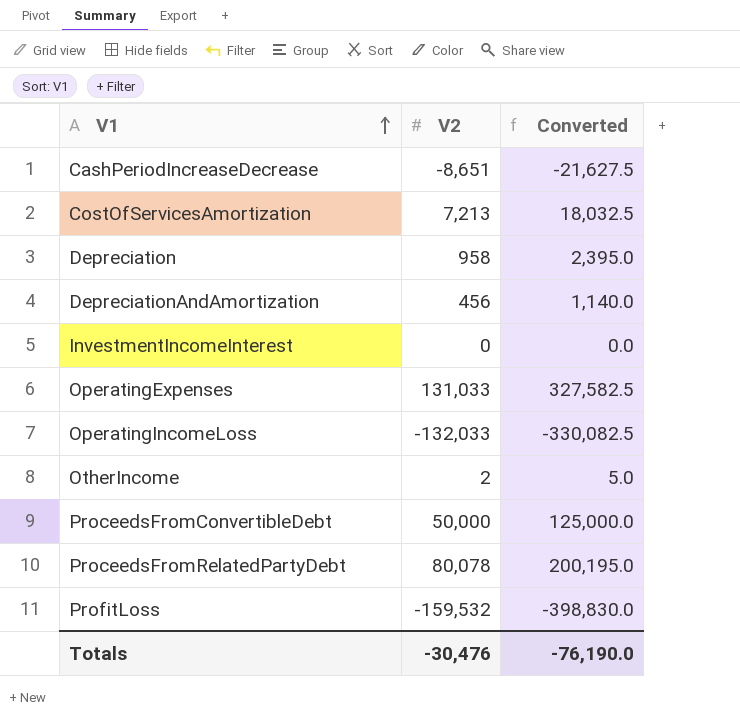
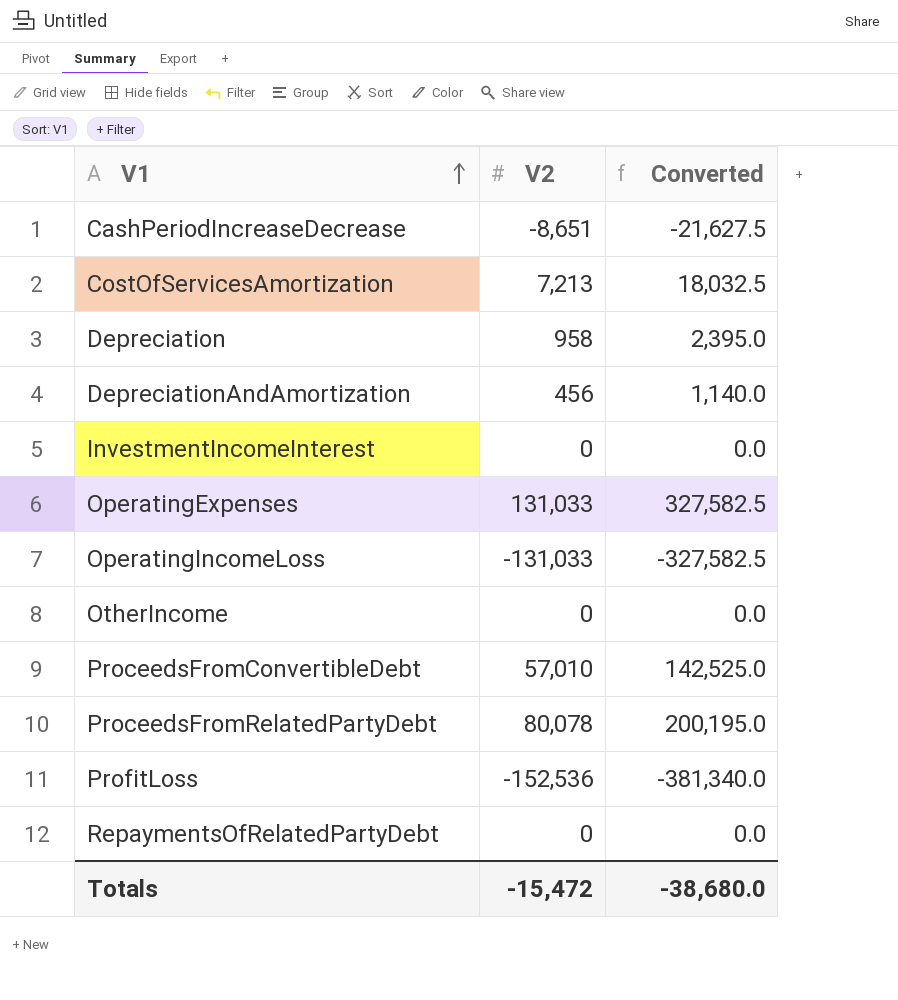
OperatingIncomeLoss | V2: -132,033 -> -131,033
OperatingIncomeLoss | Converted: -330,082.5 -> -327,582.5
OtherIncome | V2: 2 -> 0
OtherIncome | Converted: 5.0 -> 0.0
ProceedsFromConvertibleDebt | V2: 50,000 -> 57,010
ProceedsFromConvertibleDebt | Converted: 125,000.0 -> 142,525.0
ProfitLoss | V2: -159,532 -> -152,536
ProfitLoss | Converted: -398,830.0 -> -381,340.0
row RepaymentsOfRelatedPartyDebt: none -> 0 | 0.0
Totals | V2: -30,476 -> -15,472
Totals | Converted: -76,190.0 -> -38,680.0

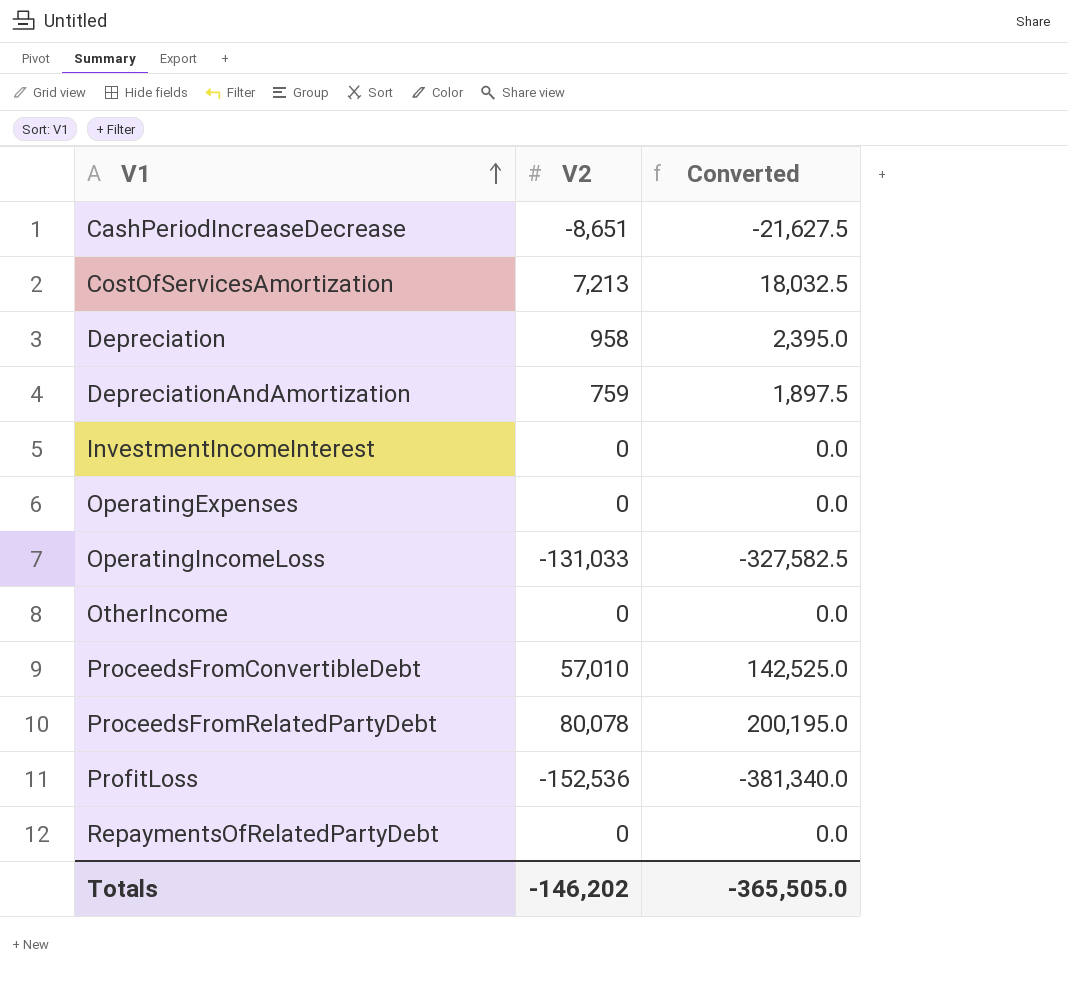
DepreciationAndAmortization | V2: 456 -> 759
DepreciationAndAmortization | Converted: 1,140.0 -> 1,897.5
OperatingExpenses | V2: 131,033 -> 0
OperatingExpenses | Converted: 327,582.5 -> 0.0
Totals | V2: -15,472 -> -146,202
Totals | Converted: -38,680.0 -> -365,505.0

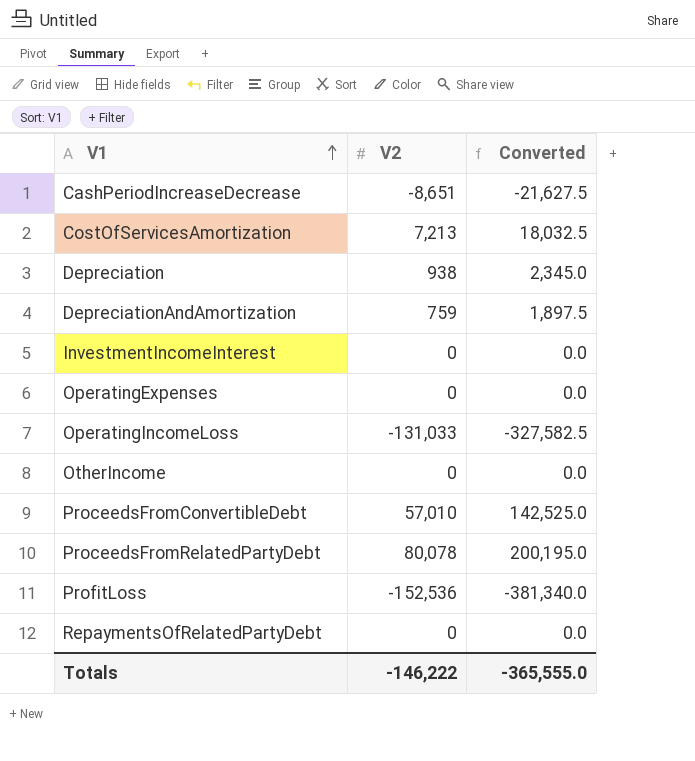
Depreciation | V2: 958 -> 938
Depreciation | Converted: 2,395.0 -> 2,345.0
Totals | V2: -146,202 -> -146,222
Totals | Converted: -365,505.0 -> -365,555.0

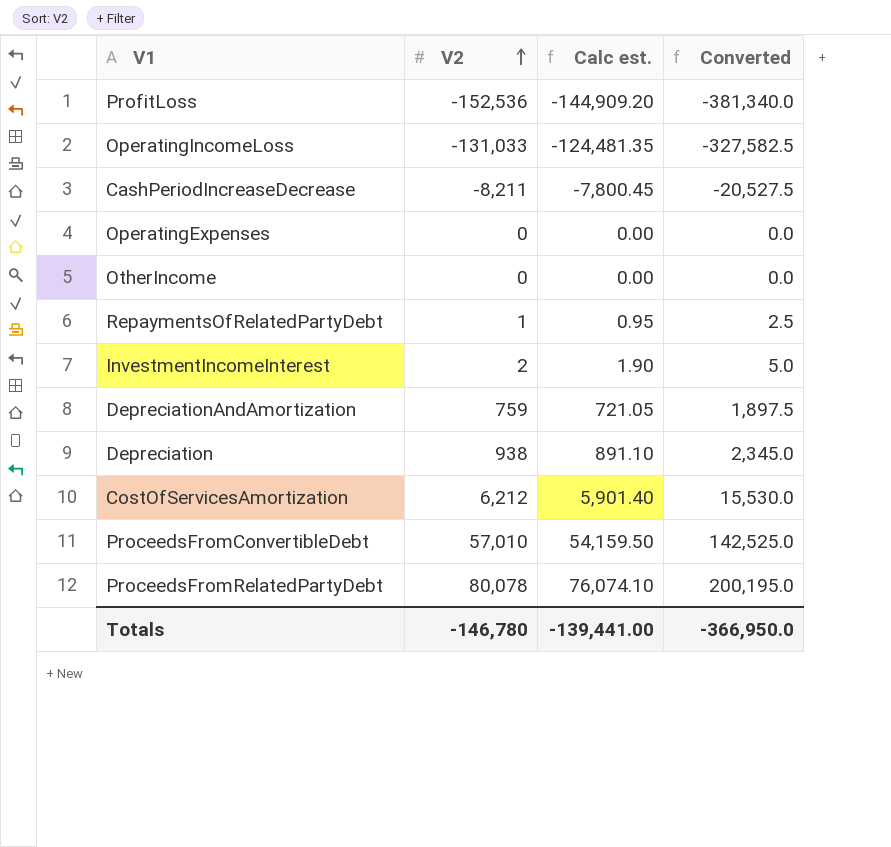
row order: V1 ascending -> V2 ascending
column Calc est. | formula: none -> [V2] * 0.95
CashPeriodIncreaseDecrease | V2: -8,651 -> -8,211
CashPeriodIncreaseDecrease | Converted: -21,627.5 -> -20,527.5
RepaymentsOfRelatedPartyDebt | V2: 0 -> 1
RepaymentsOfRelatedPartyDebt | Converted: 0.0 -> 2.5
InvestmentIncomeInterest | V2: 0 -> 2
InvestmentIncomeInterest | Converted: 0.0 -> 5.0
CostOfServicesAmortization | V2: 7,213 -> 6,212
CostOfServicesAmortization | Converted: 18,032.5 -> 15,530.0
Totals | V2: -146,222 -> -146,780
Totals | Converted: -365,555.0 -> -366,950.0

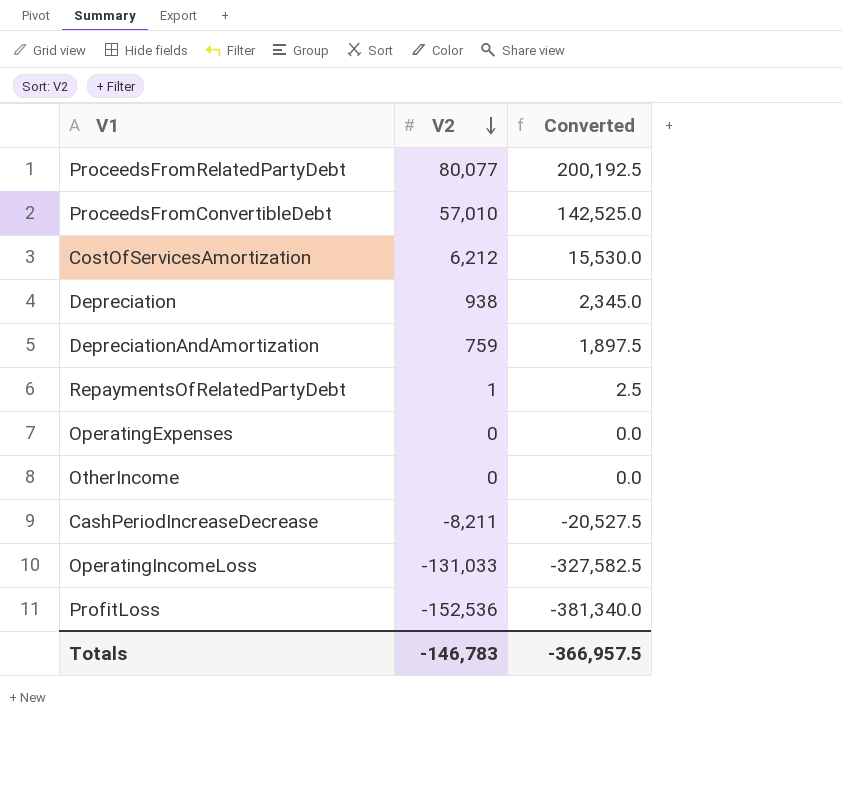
row order: V2 ascending -> V2 descending
column Calc est. | formula: [V2] * 0.95 -> none
row InvestmentIncomeInterest: 2 | 1.90 | 5.0 -> none
ProceedsFromRelatedPartyDebt | V2: 80,078 -> 80,077
ProceedsFromRelatedPartyDebt | Converted: 200,195.0 -> 200,192.5
Totals | V2: -146,780 -> -146,783
Totals | Converted: -366,950.0 -> -366,957.5

